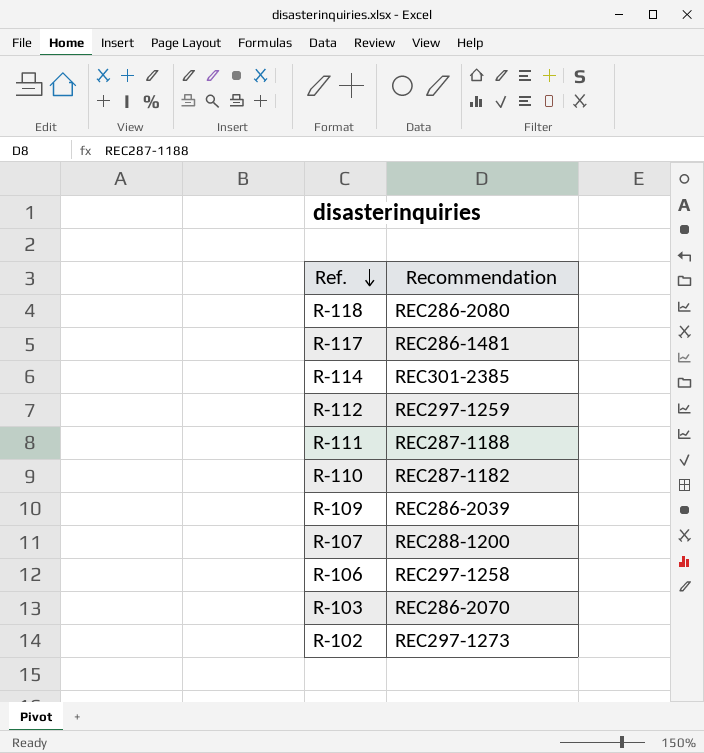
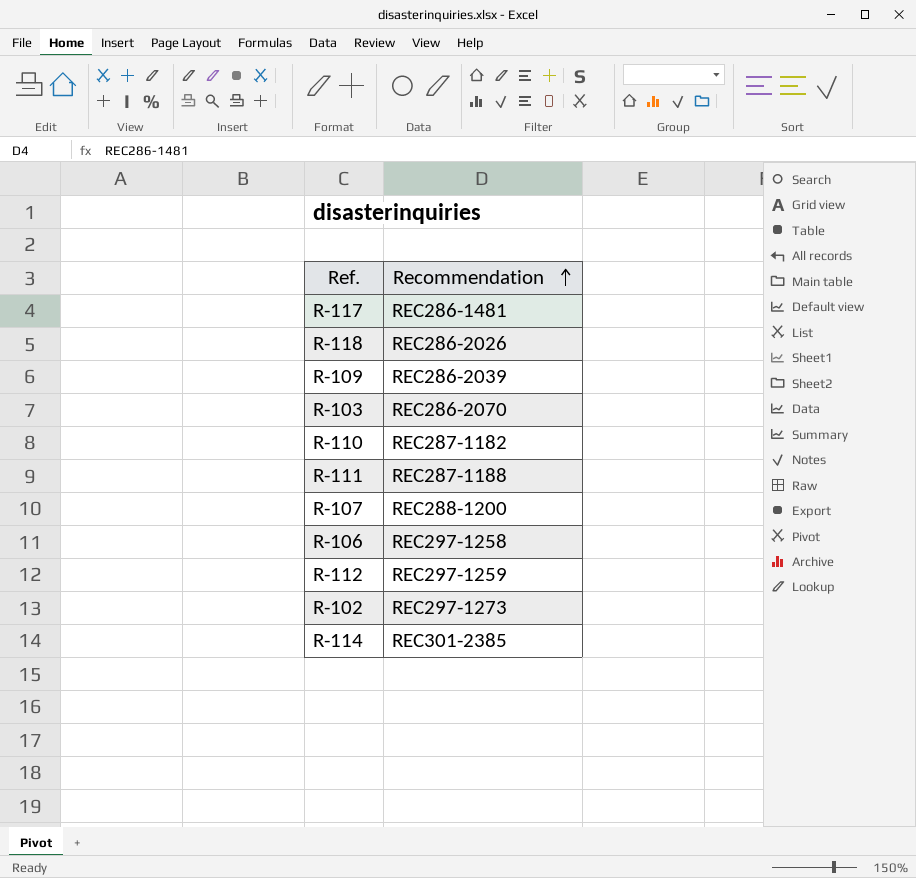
row order: Ref. descending -> Recommendation ascending
R-118 | Recommendation: REC286-2080 -> REC286-2026

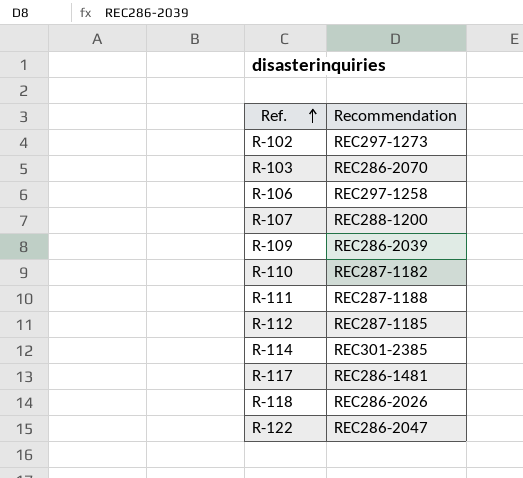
row order: Recommendation ascending -> Ref. ascending
R-112 | Recommendation: REC297-1259 -> REC287-1185
row R-122: none -> REC286-2047

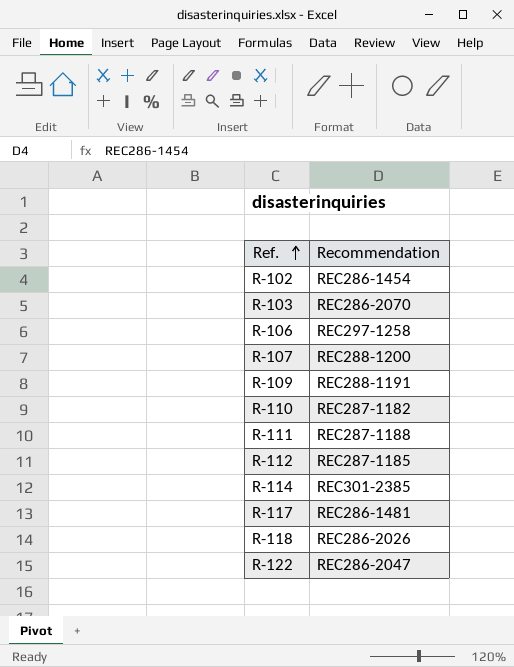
R-102 | Recommendation: REC297-1273 -> REC286-1454
R-109 | Recommendation: REC286-2039 -> REC288-1191

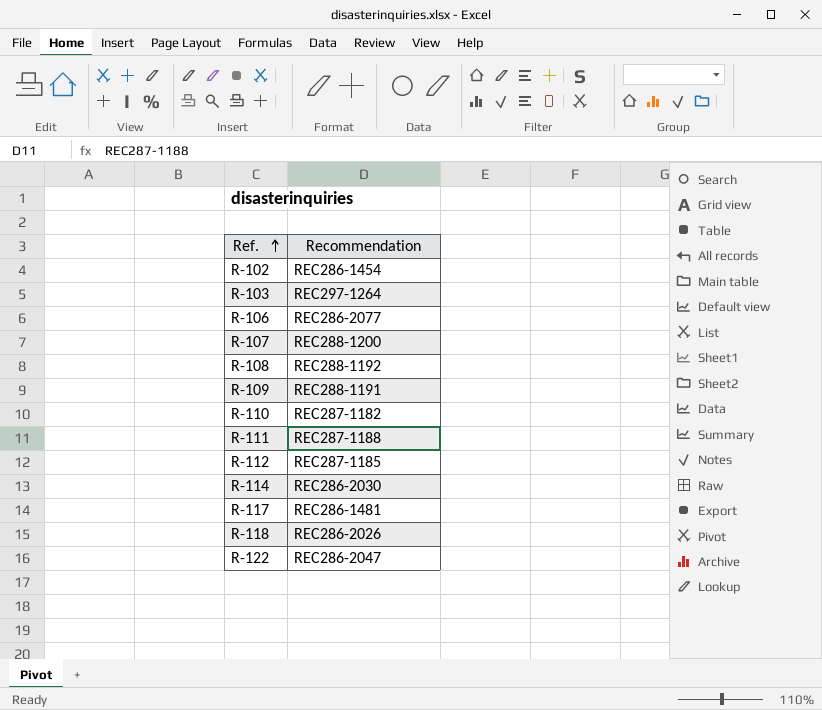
R-103 | Recommendation: REC286-2070 -> REC297-1264
R-106 | Recommendation: REC297-1258 -> REC286-2077
row R-108: none -> REC288-1192
R-114 | Recommendation: REC301-2385 -> REC286-2030

